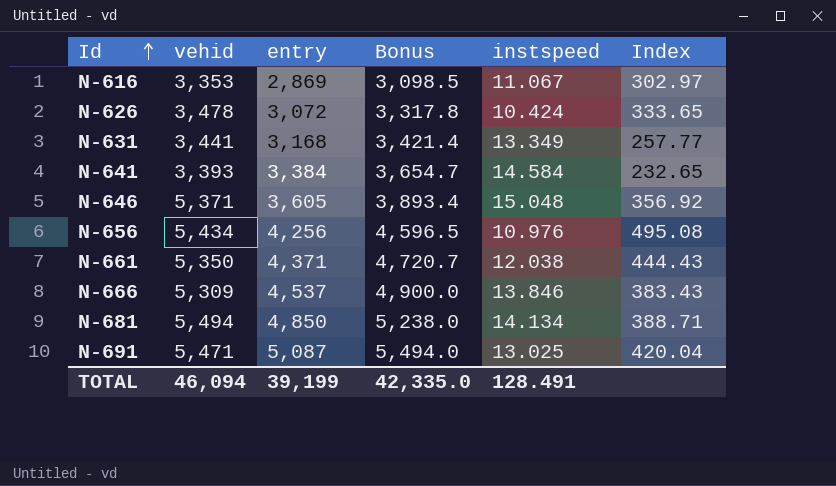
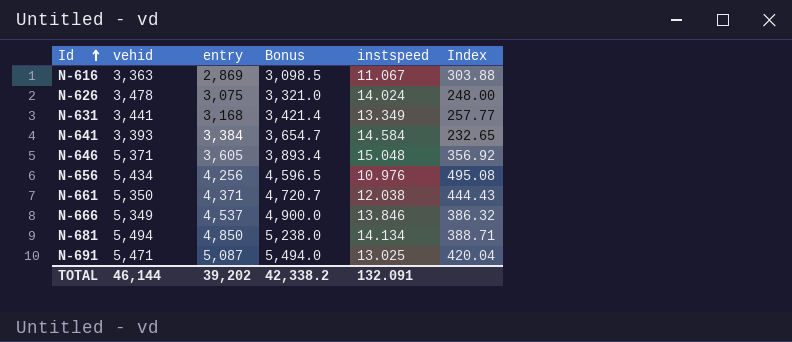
N-616 | vehid: 3,353 -> 3,363
N-616 | Index: 302.97 -> 303.88
N-626 | entry: 3,072 -> 3,075
N-626 | Bonus: 3,317.8 -> 3,321.0
N-626 | instspeed: 10.424 -> 14.024
N-626 | Index: 333.65 -> 248.00
N-666 | vehid: 5,309 -> 5,349
N-666 | Index: 383.43 -> 386.32
TOTAL | vehid: 46,094 -> 46,144
TOTAL | entry: 39,199 -> 39,202
TOTAL | Bonus: 42,335.0 -> 42,338.2
TOTAL | instspeed: 128.491 -> 132.091

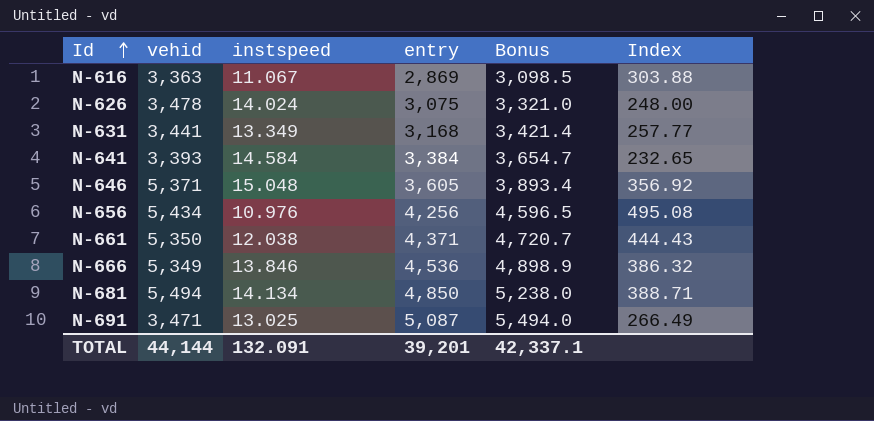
column instspeed | position: 5 -> 3
N-666 | entry: 4,537 -> 4,536
N-666 | Bonus: 4,900.0 -> 4,898.9
N-691 | vehid: 5,471 -> 3,471
N-691 | Index: 420.04 -> 266.49
TOTAL | vehid: 46,144 -> 44,144
TOTAL | entry: 39,202 -> 39,201
TOTAL | Bonus: 42,338.2 -> 42,337.1

